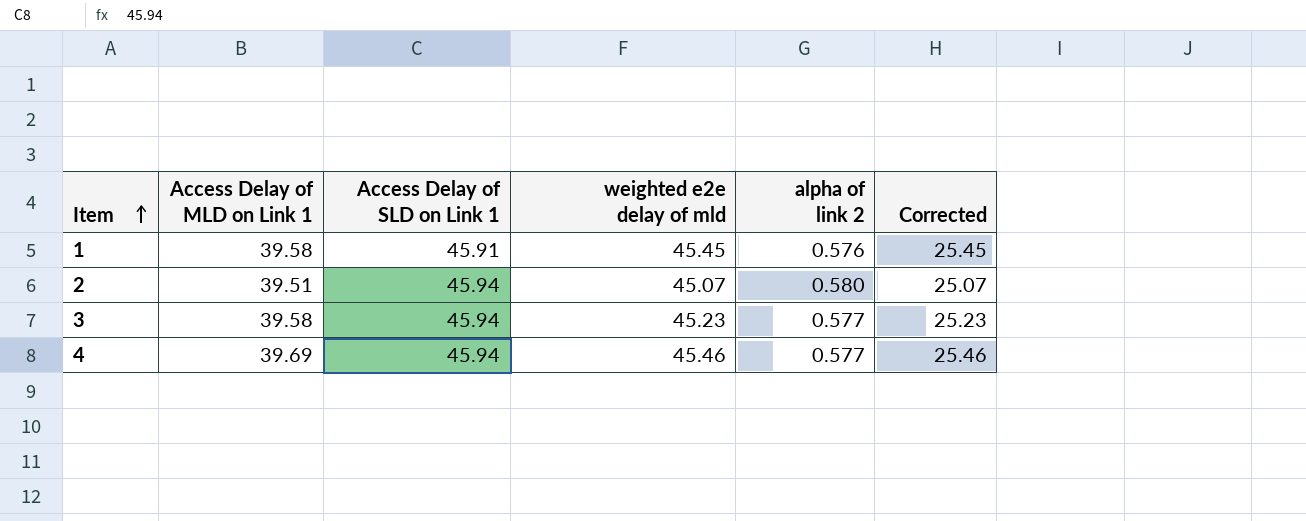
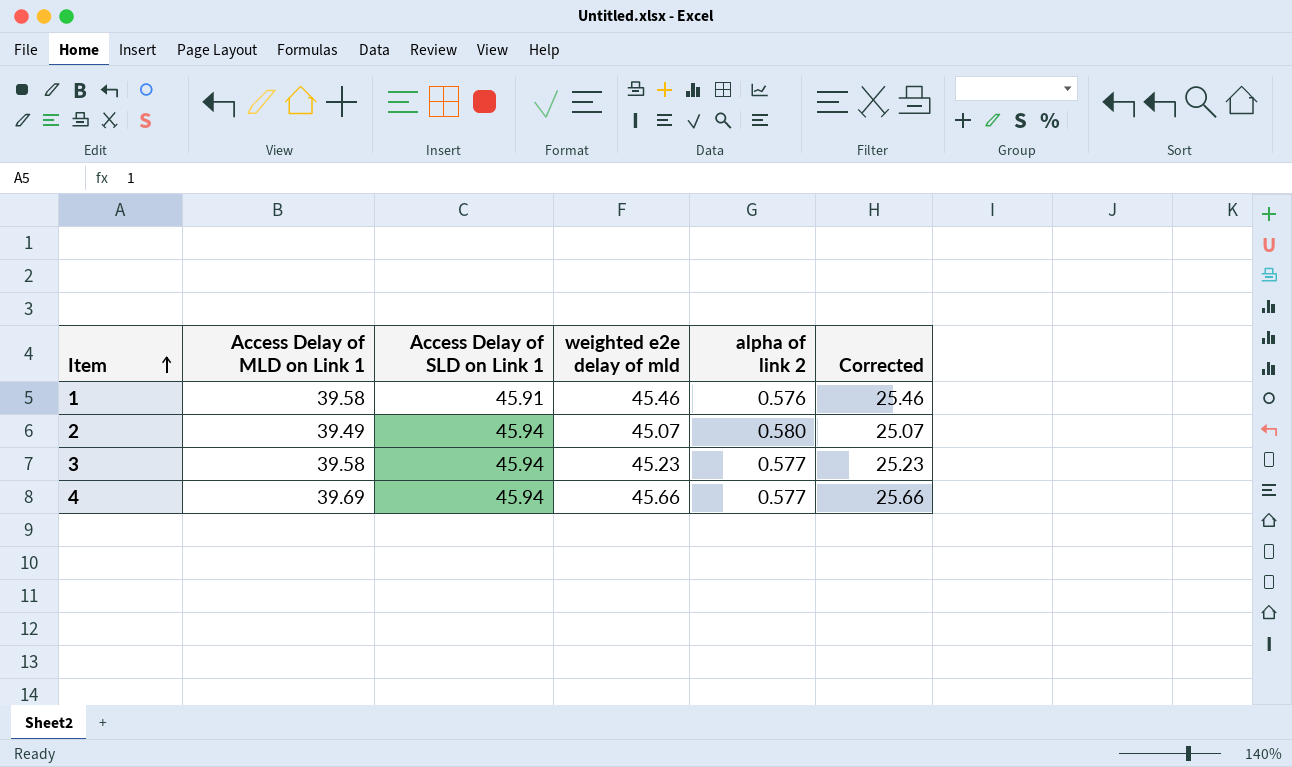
1 | weighted e2e delay of mld: 45.45 -> 45.46
1 | Corrected: 25.45 -> 25.46
2 | Access Delay of MLD on Link 1: 39.51 -> 39.49
4 | weighted e2e delay of mld: 45.46 -> 45.66
4 | Corrected: 25.46 -> 25.66

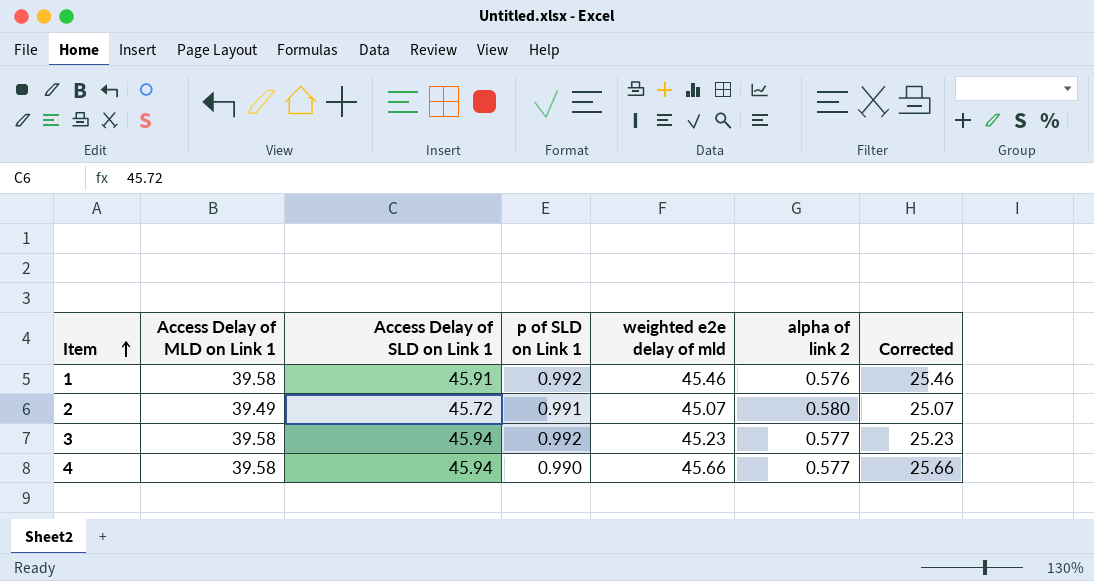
column p of SLD on Link 1 | position: none -> 4
2 | Access Delay of SLD on Link 1: 45.94 -> 45.72
4 | Access Delay of MLD on Link 1: 39.69 -> 39.58

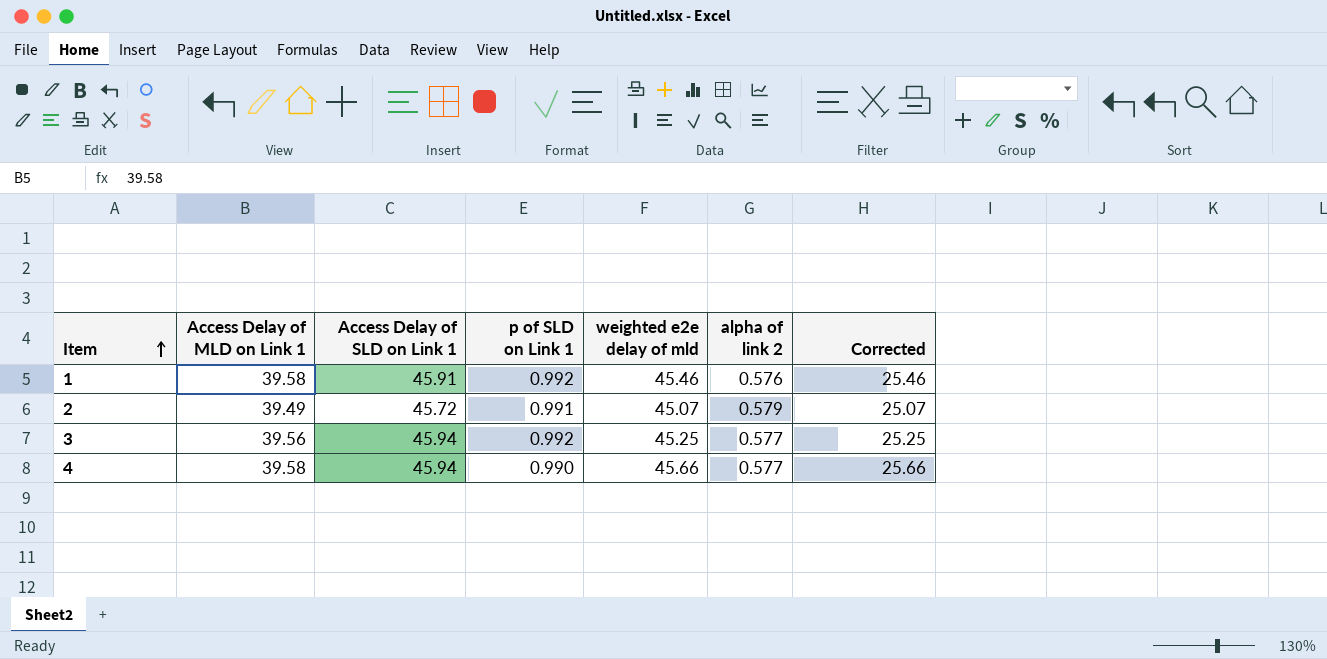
2 | alpha of link 2: 0.580 -> 0.579
3 | Access Delay of MLD on Link 1: 39.58 -> 39.56
3 | weighted e2e delay of mld: 45.23 -> 45.25
3 | Corrected: 25.23 -> 25.25

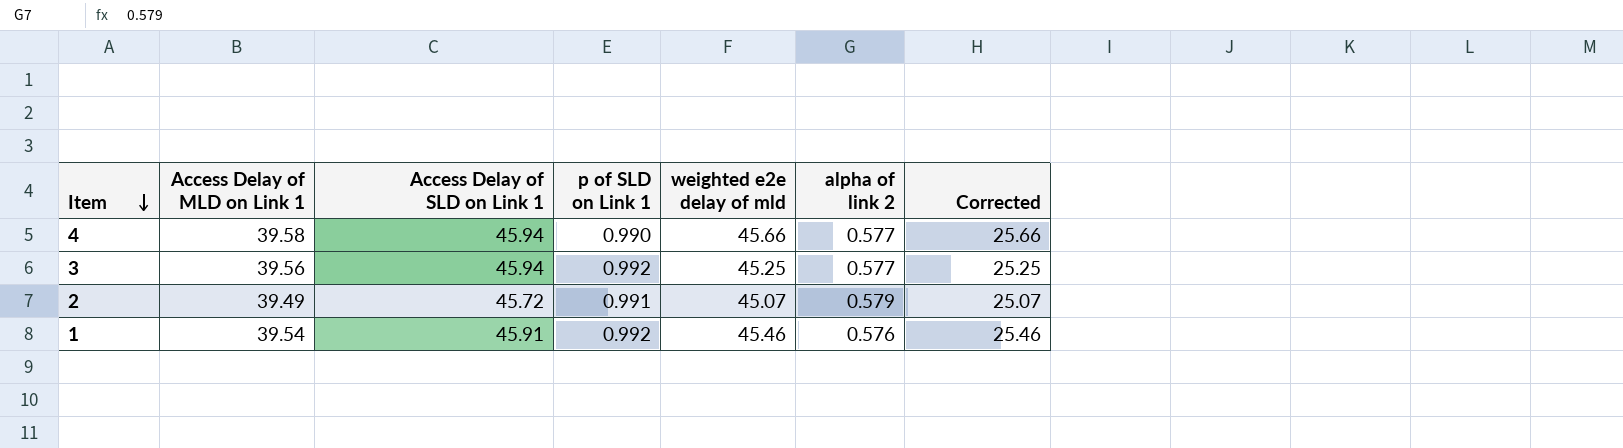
row order: Item ascending -> Item descending
1 | Access Delay of MLD on Link 1: 39.58 -> 39.54

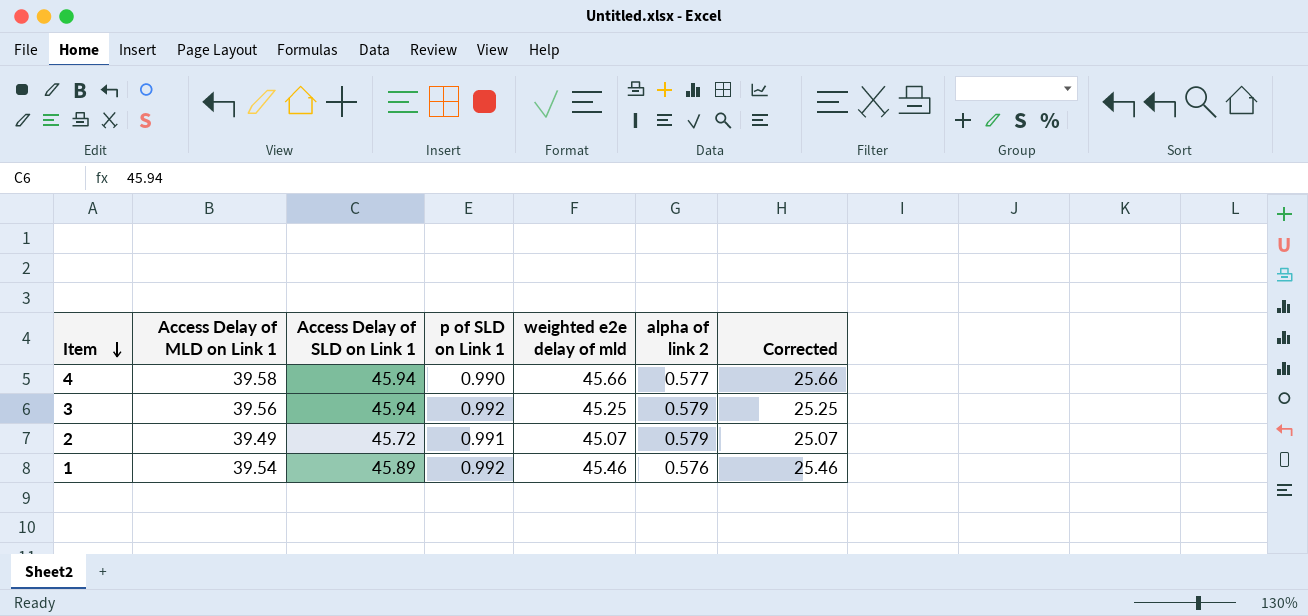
3 | alpha of link 2: 0.577 -> 0.579
1 | Access Delay of SLD on Link 1: 45.91 -> 45.89

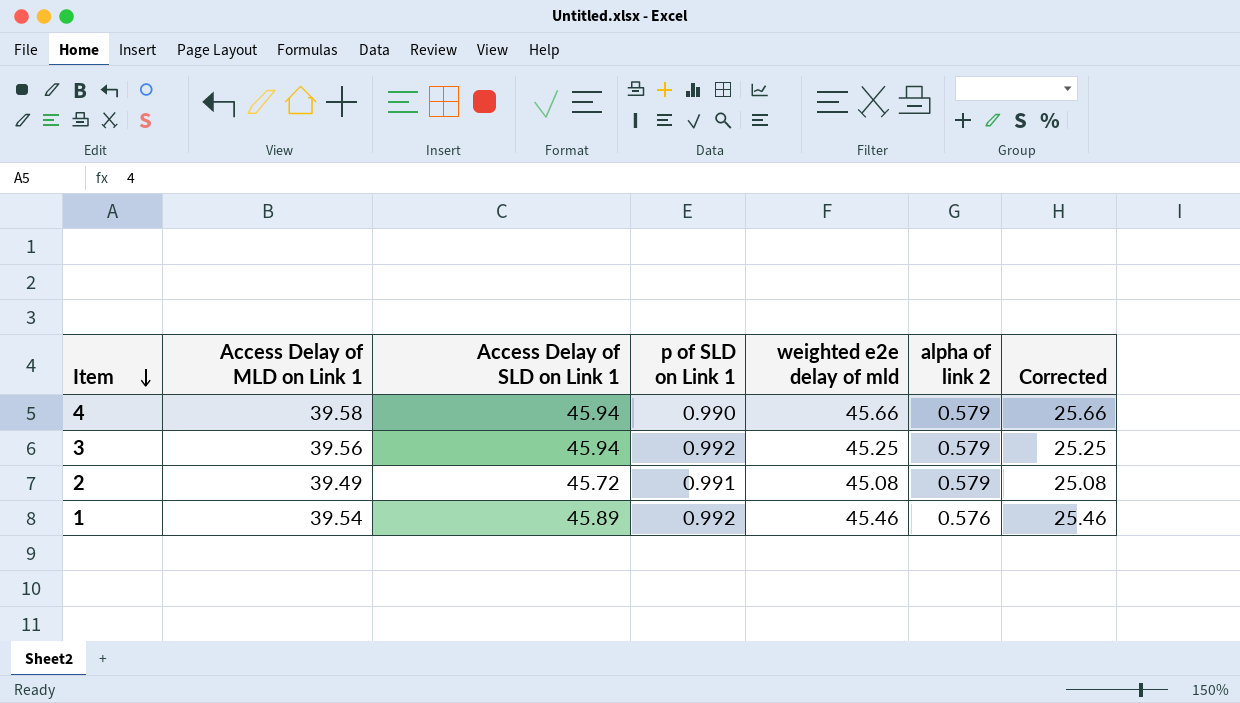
4 | alpha of link 2: 0.577 -> 0.579
2 | weighted e2e delay of mld: 45.07 -> 45.08
2 | Corrected: 25.07 -> 25.08

